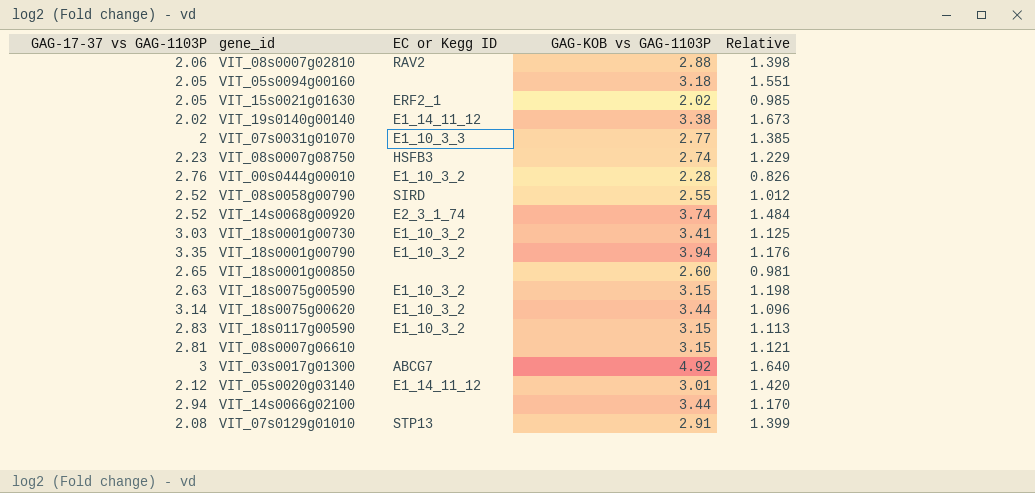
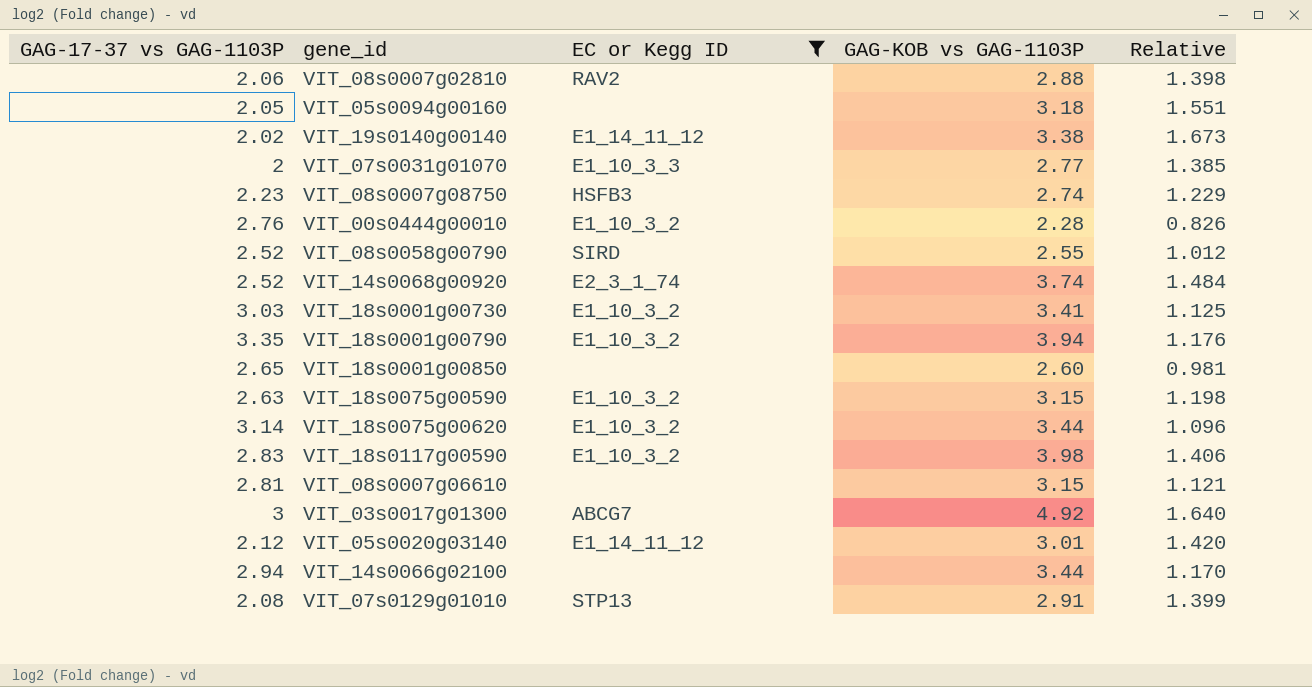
filter: none -> EC or Kegg ID != ERF2_1
VIT_18s0117g00590 | GAG-KOB vs GAG-1103P: 3.15 -> 3.98
VIT_18s0117g00590 | Relative: 1.113 -> 1.406

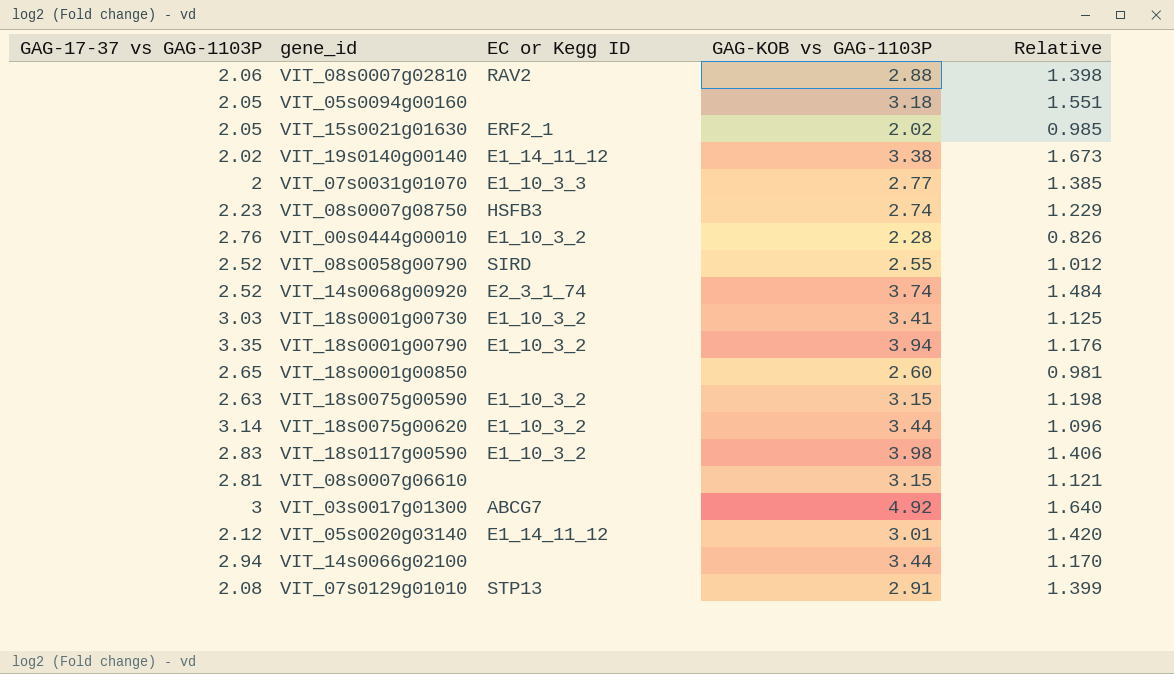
filter: EC or Kegg ID != ERF2_1 -> none

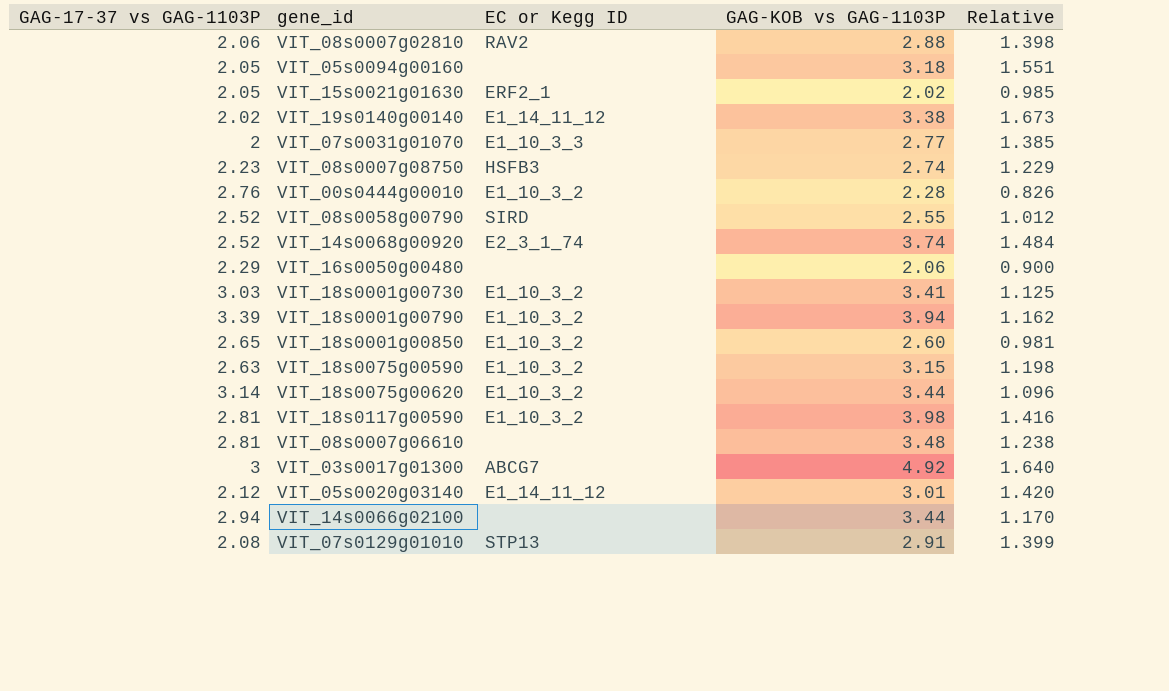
row VIT_16s0050g00480: none -> 2.29 | none | 2.06 | 0.900
VIT_18s0001g00790 | GAG-17-37 vs GAG-1103P: 3.35 -> 3.39
VIT_18s0001g00790 | Relative: 1.176 -> 1.162
VIT_18s0001g00850 | EC or Kegg ID: none -> E1_10_3_2
VIT_18s0117g00590 | GAG-17-37 vs GAG-1103P: 2.83 -> 2.81
VIT_18s0117g00590 | Relative: 1.406 -> 1.416
VIT_08s0007g06610 | GAG-KOB vs GAG-1103P: 3.15 -> 3.48
VIT_08s0007g06610 | Relative: 1.121 -> 1.238

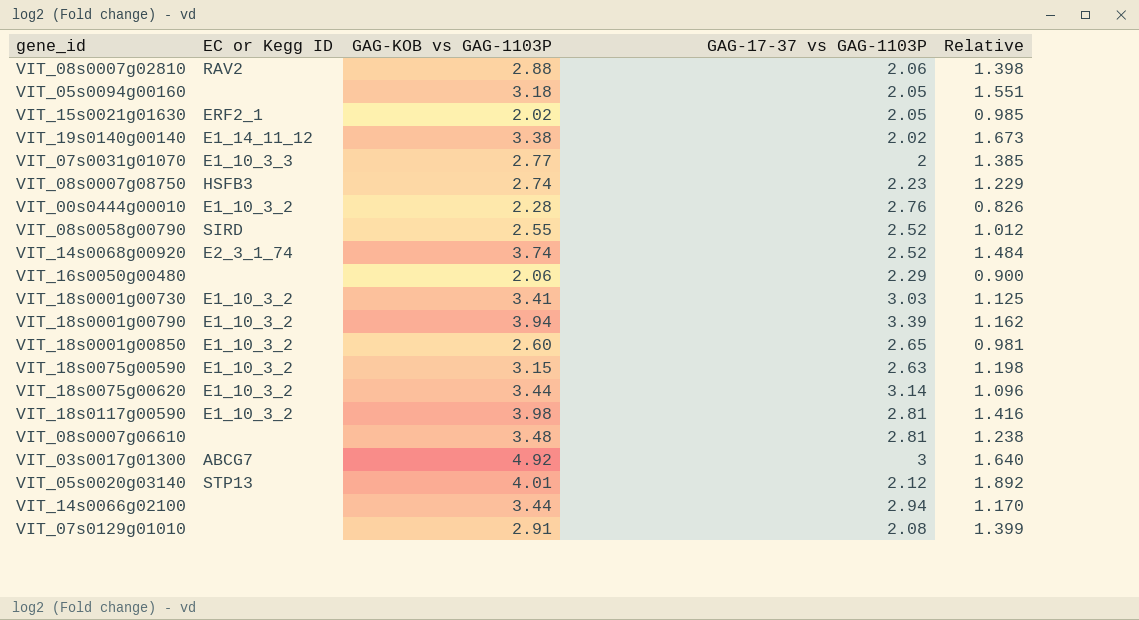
column GAG-17-37 vs GAG-1103P | position: 1 -> 4
VIT_05s0020g03140 | EC or Kegg ID: E1_14_11_12 -> STP13
VIT_05s0020g03140 | GAG-KOB vs GAG-1103P: 3.01 -> 4.01
VIT_05s0020g03140 | Relative: 1.420 -> 1.892
VIT_07s0129g01010 | EC or Kegg ID: STP13 -> none

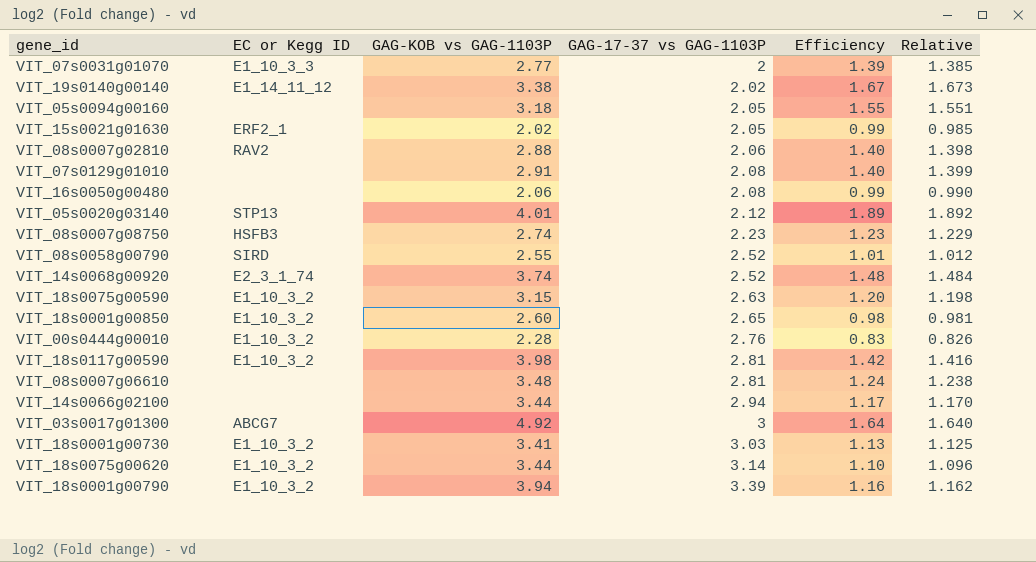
row order: none -> GAG-17-37 vs GAG-1103P ascending
column Efficiency | formula: none -> [GAG-KOB vs GAG-1103P] / [GAG-17-37 vs GAG-1103P]
VIT_16s0050g00480 | GAG-17-37 vs GAG-1103P: 2.29 -> 2.08
VIT_16s0050g00480 | Relative: 0.900 -> 0.990

